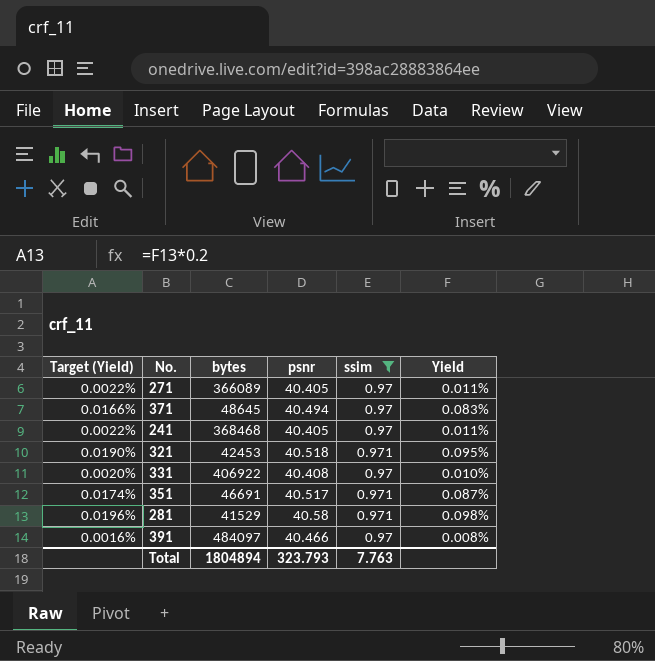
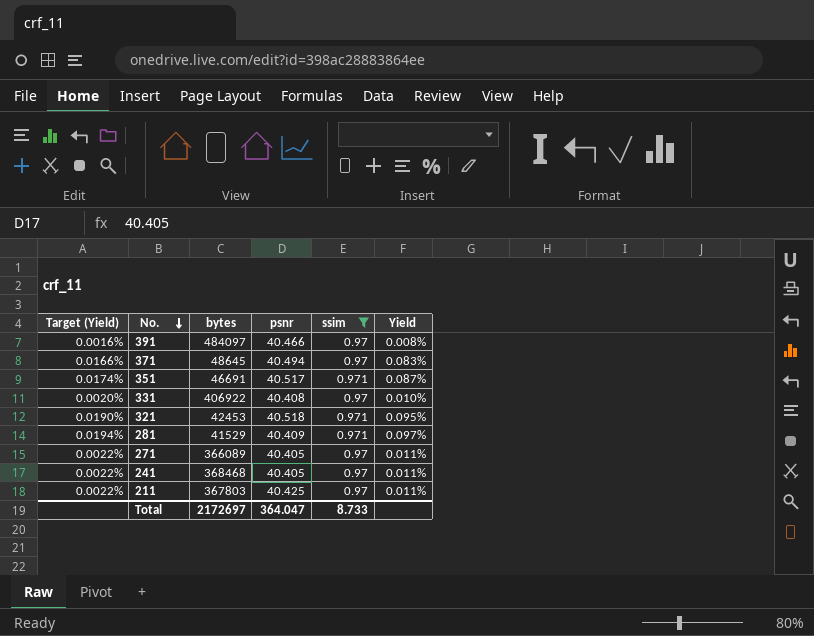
row order: none -> No. descending
281 | Target (Yield): 0.0196% -> 0.0194%
281 | psnr: 40.58 -> 40.409
281 | Yield: 0.098% -> 0.097%
row 211: none -> 0.0022% | 367803 | 40.425 | 0.97 | 0.011%
Total | bytes: 1804894 -> 2172697
Total | psnr: 323.793 -> 364.047
Total | ssim: 7.763 -> 8.733

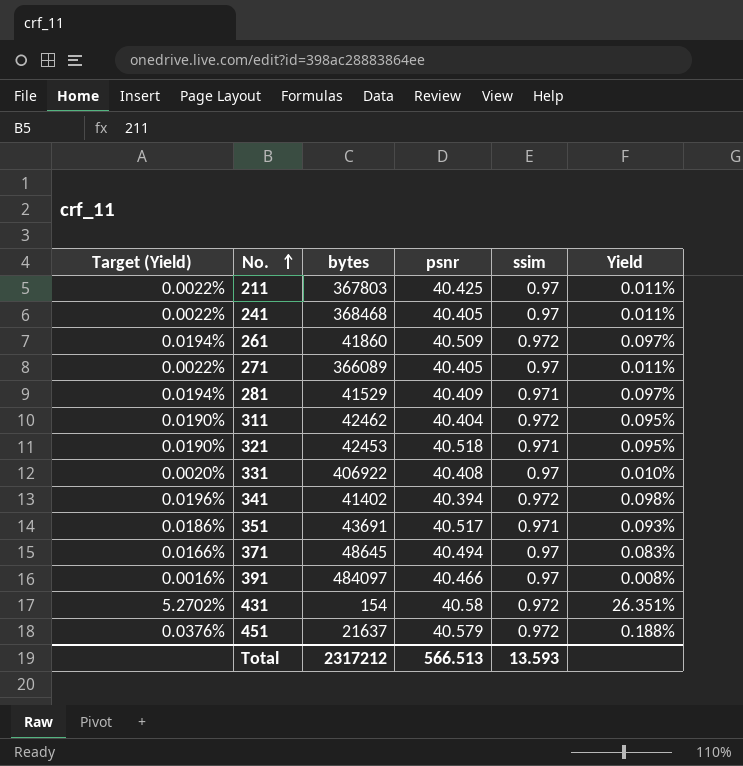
filter: ssim != 0.972 -> none
row order: No. descending -> No. ascending
351 | Target (Yield): 0.0174% -> 0.0186%
351 | bytes: 46691 -> 43691
351 | Yield: 0.087% -> 0.093%
Total | bytes: 2172697 -> 2317212
Total | psnr: 364.047 -> 566.513
Total | ssim: 8.733 -> 13.593

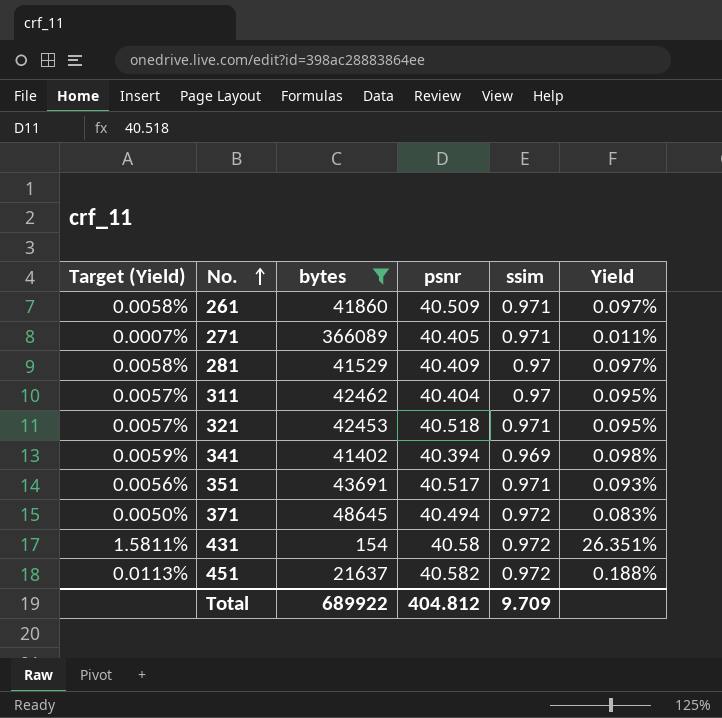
filter: none -> bytes <= 366089
column Target (Yield) | formula: [Yield] * 0.2 -> [Yield] * 0.06
261 | ssim: 0.972 -> 0.971
271 | ssim: 0.97 -> 0.971
281 | ssim: 0.971 -> 0.97
311 | ssim: 0.972 -> 0.97
341 | ssim: 0.972 -> 0.969
371 | ssim: 0.97 -> 0.972
451 | psnr: 40.579 -> 40.582
Total | bytes: 2317212 -> 689922
Total | psnr: 566.513 -> 404.812
Total | ssim: 13.593 -> 9.709

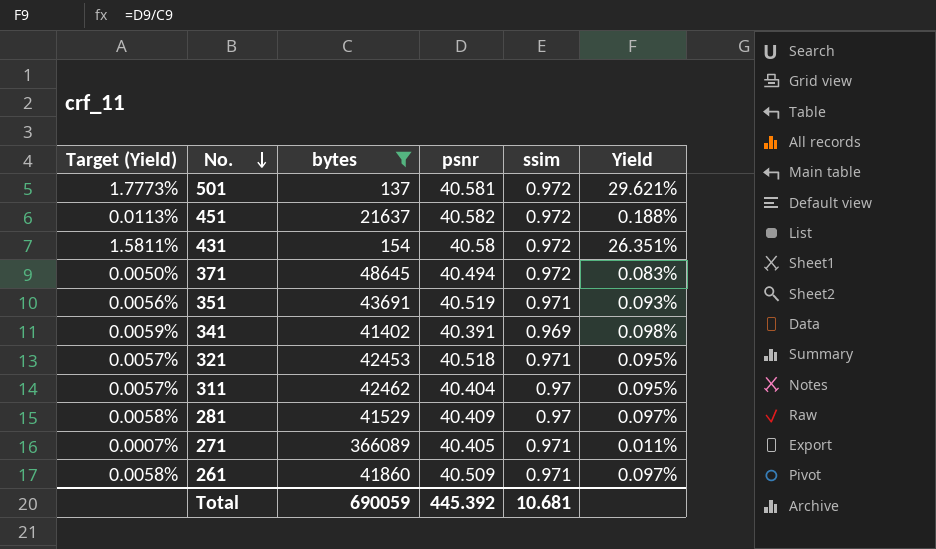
row order: No. ascending -> No. descending
row 501: none -> 1.7773% | 137 | 40.581 | 0.972 | 29.621%
351 | psnr: 40.517 -> 40.519
341 | psnr: 40.394 -> 40.391
Total | bytes: 689922 -> 690059
Total | psnr: 404.812 -> 445.392
Total | ssim: 9.709 -> 10.681

